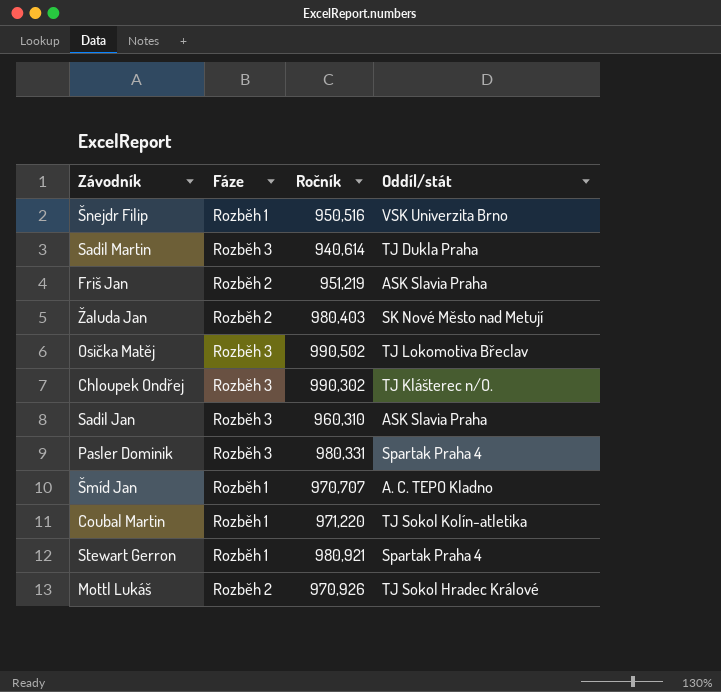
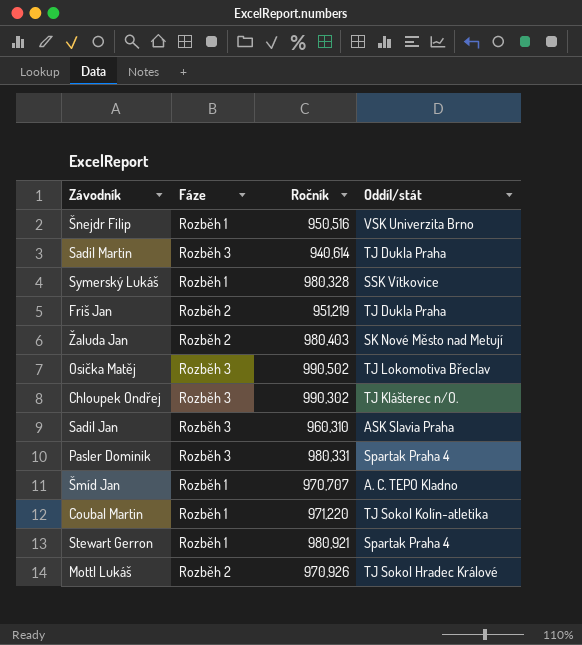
row Symerský Lukáš: none -> Rozběh 1 | 980,328 | SSK Vítkovice
Friš Jan | Oddíl/stát: ASK Slavia Praha -> TJ Dukla Praha

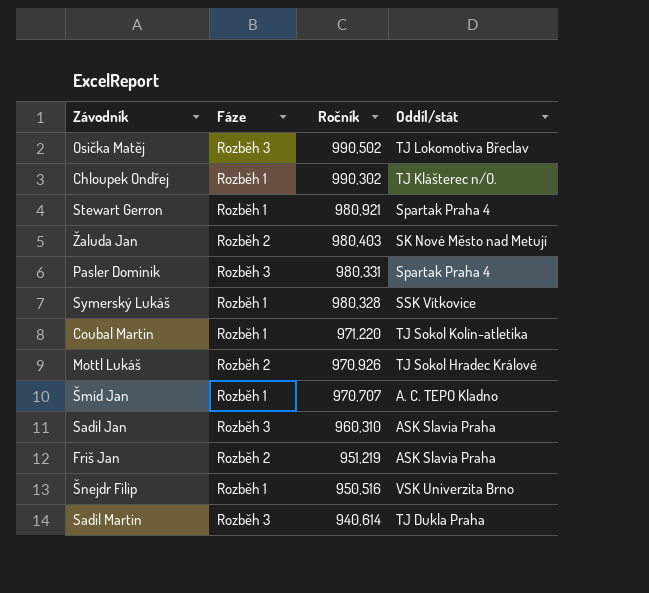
row order: none -> Ročník descending
Chloupek Ondřej | Fáze: Rozběh 3 -> Rozběh 1
Friš Jan | Oddíl/stát: TJ Dukla Praha -> ASK Slavia Praha

